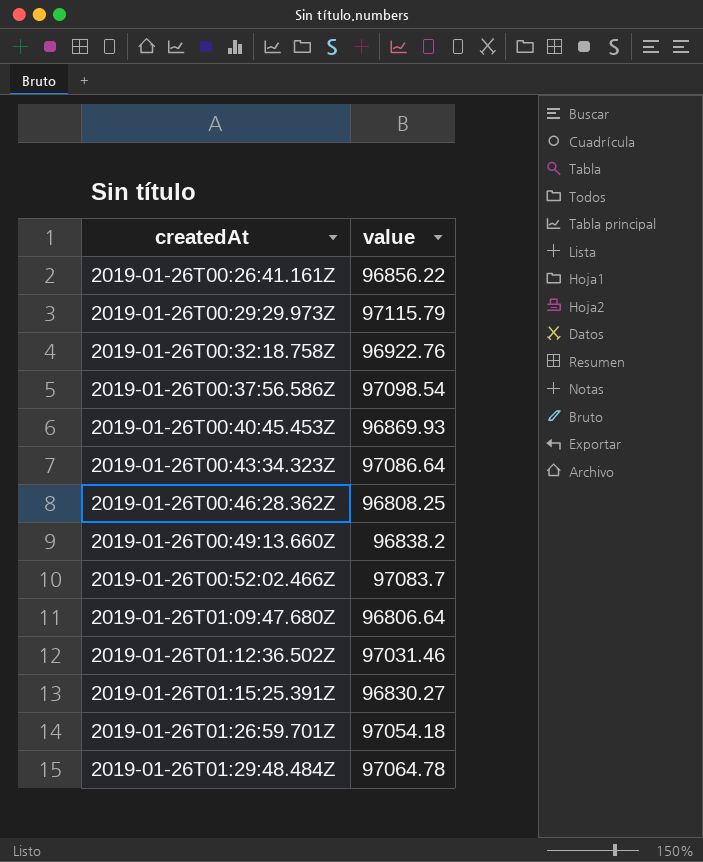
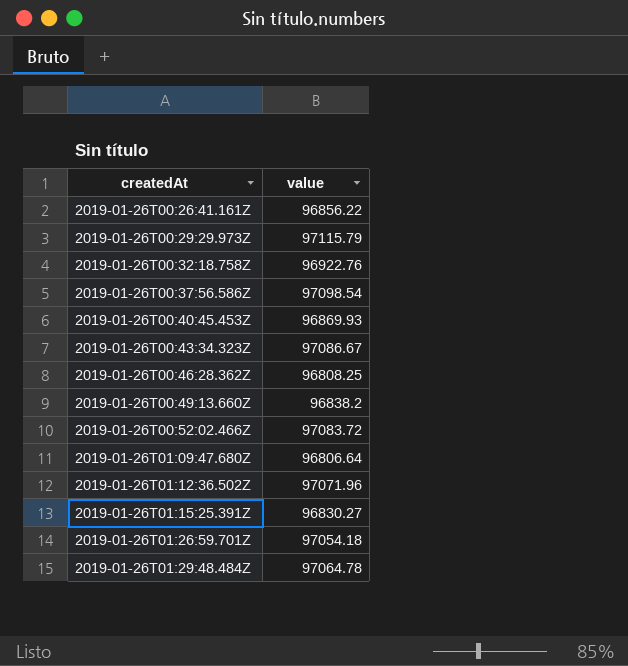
2019-01-26T00:43:34.323Z | value: 97086.64 -> 97086.67
2019-01-26T00:52:02.466Z | value: 97083.7 -> 97083.72
2019-01-26T01:12:36.502Z | value: 97031.46 -> 97071.96

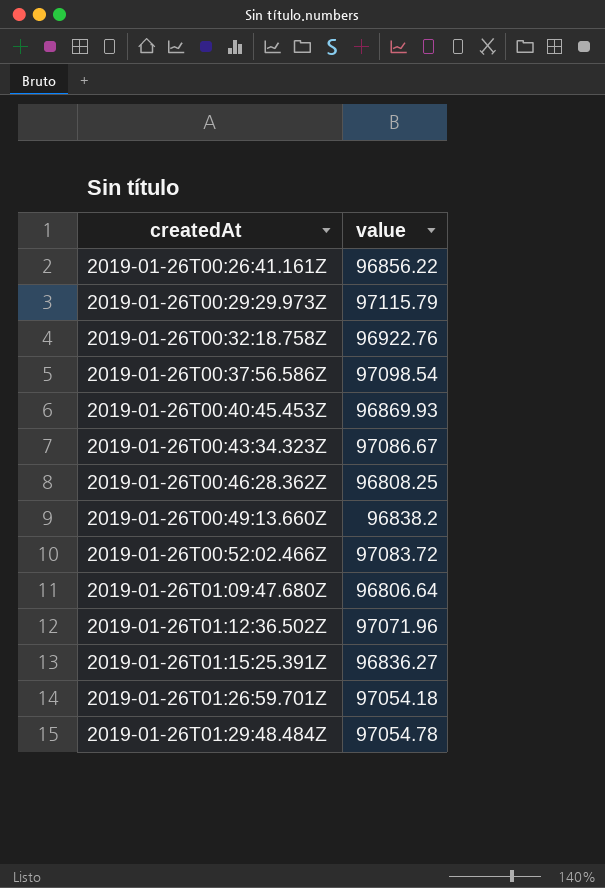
2019-01-26T01:15:25.391Z | value: 96830.27 -> 96836.27
2019-01-26T01:29:48.484Z | value: 97064.78 -> 97054.78

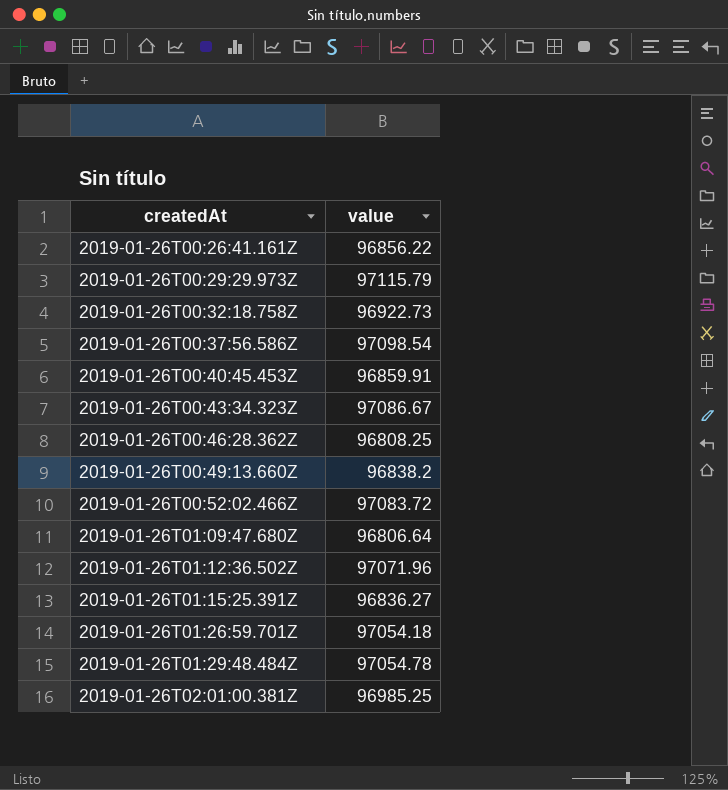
2019-01-26T00:32:18.758Z | value: 96922.76 -> 96922.73
2019-01-26T00:40:45.453Z | value: 96869.93 -> 96859.91
row 2019-01-26T02:01:00.381Z: none -> 96985.25

